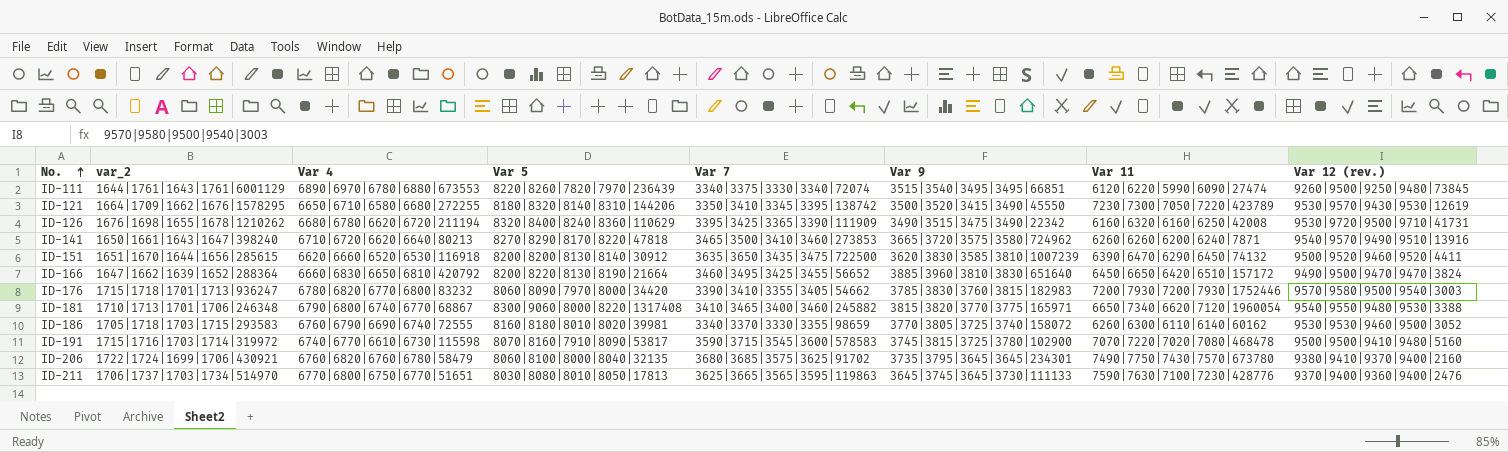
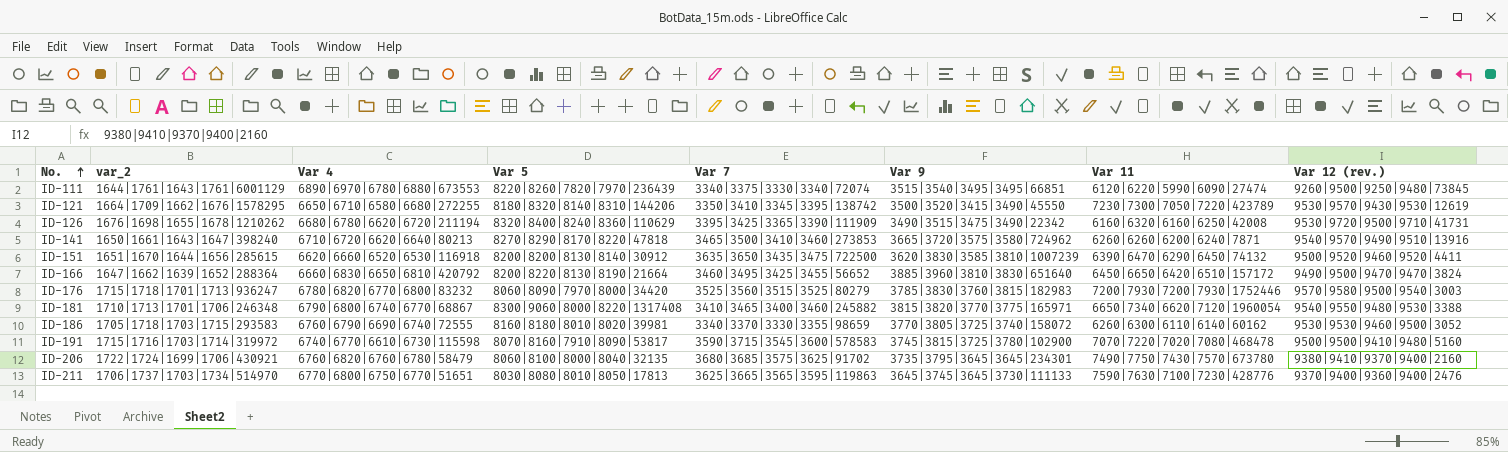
ID-176 | Var 7: 3390|3410|3355|3405|54662 -> 3525|3560|3515|3525|80279

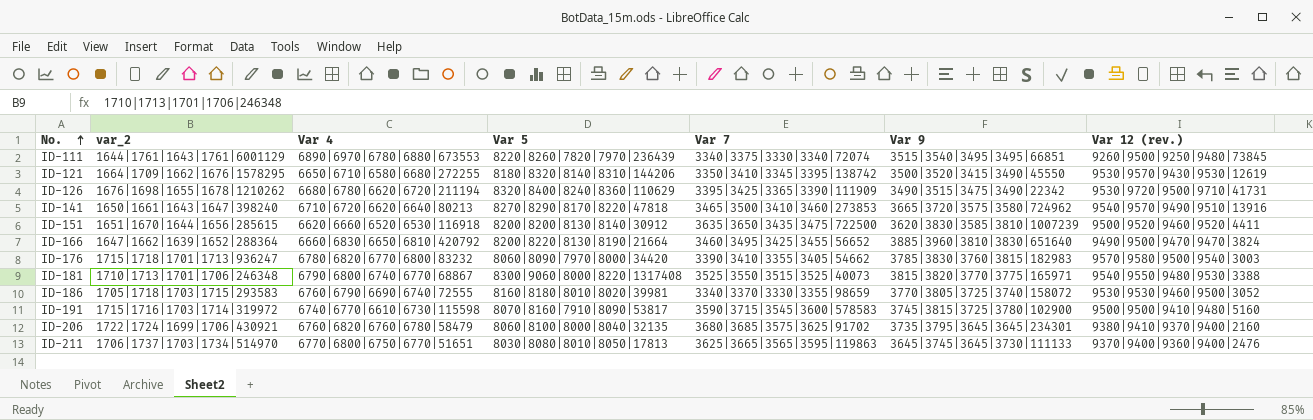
column Var 11 | position: 7 -> none
ID-176 | Var 7: 3525|3560|3515|3525|80279 -> 3390|3410|3355|3405|54662
ID-181 | Var 7: 3410|3465|3400|3460|245882 -> 3525|3550|3515|3525|40073

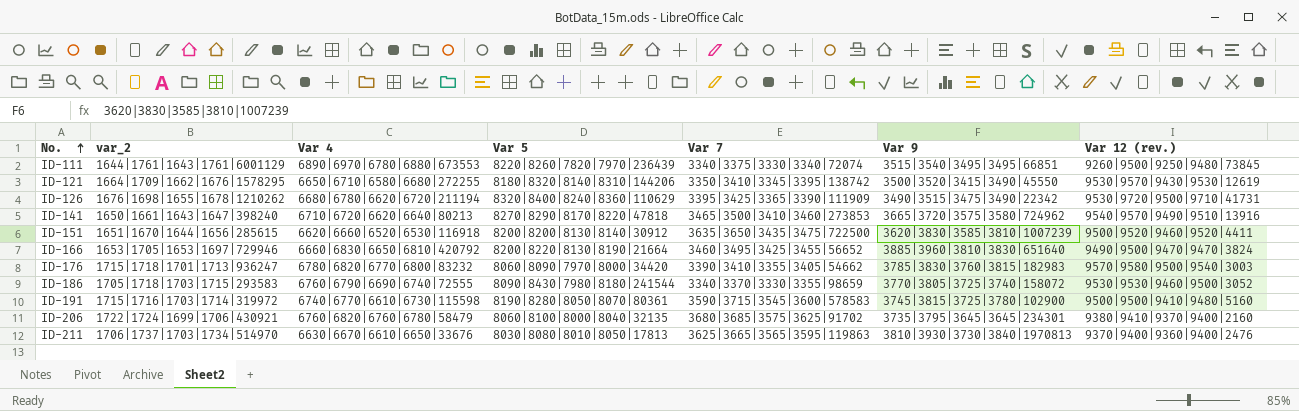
row ID-181: 1710|1713|1701|1706|246348 | 6790|6800|6740|6770|68867 | 8300|9060|8000|8220|1317408 | 3525|3550|3515|3525|40073 | 3815|3820|3770|3775|165971 | 9540|9550|9480|9530|3388 -> none
ID-166 | var_2: 1647|1662|1639|1652|288364 -> 1653|1705|1653|1697|729946
ID-186 | Var 5: 8160|8180|8010|8020|39981 -> 8090|8430|7980|8180|241544
ID-191 | Var 5: 8070|8160|7910|8090|53817 -> 8190|8280|8050|8070|80361
ID-211 | Var 4: 6770|6800|6750|6770|51651 -> 6630|6670|6610|6650|33676
ID-211 | Var 9: 3645|3745|3645|3730|111133 -> 3810|3930|3730|3840|1970813

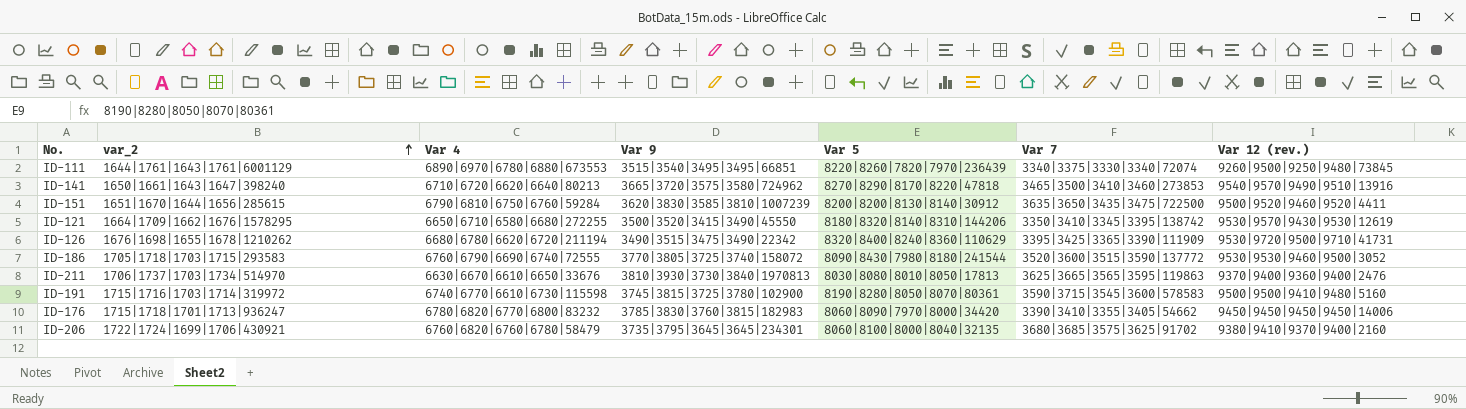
row order: No. ascending -> var_2 ascending
column Var 9 | position: 6 -> 4
row ID-166: 1653|1705|1653|1697|729946 | 6660|6830|6650|6810|420792 | 8200|8220|8130|8190|21664 | 3460|3495|3425|3455|56652 | 3885|3960|3810|3830|651640 | 9490|9500|9470|9470|3824 -> none
ID-151 | Var 4: 6620|6660|6520|6530|116918 -> 6790|6810|6750|6760|59284
ID-186 | Var 7: 3340|3370|3330|3355|98659 -> 3520|3600|3515|3590|137772
ID-176 | Var 12 (rev.): 9570|9580|9500|9540|3003 -> 9450|9450|9450|9450|14006

